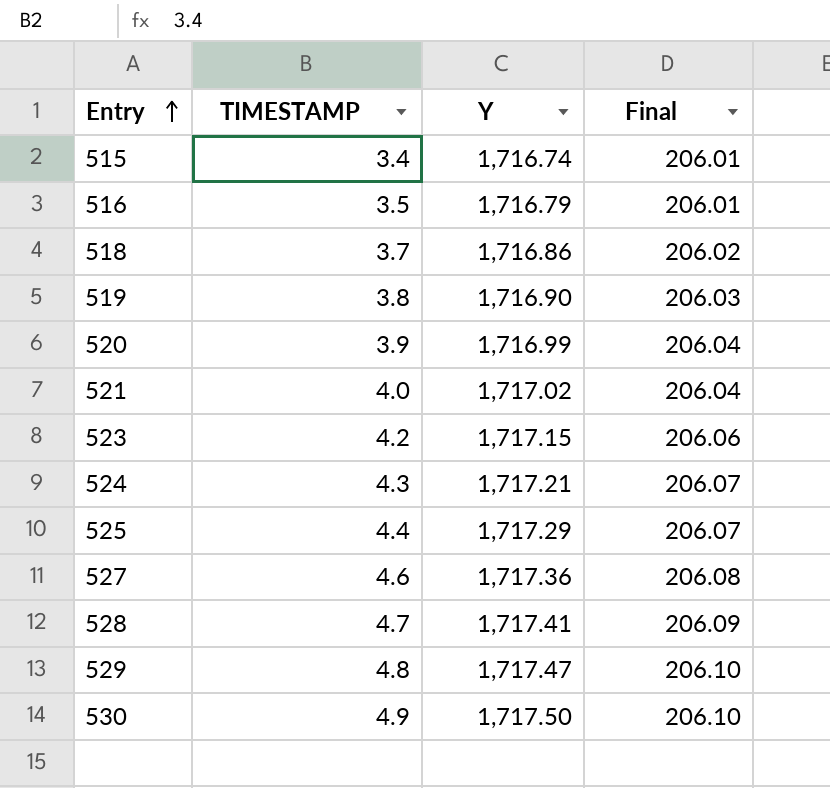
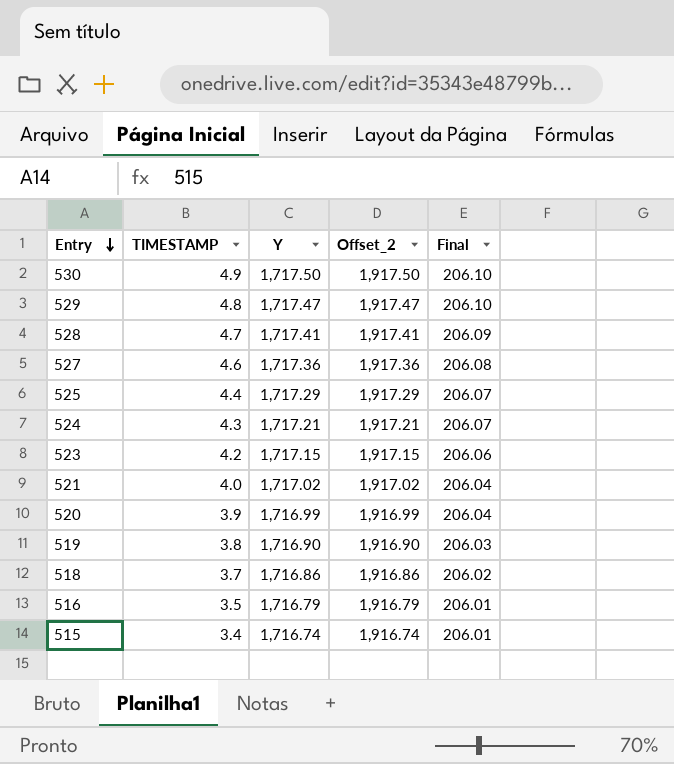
row order: Entry ascending -> Entry descending
column Offset_2 | formula: none -> [Y] + 200

